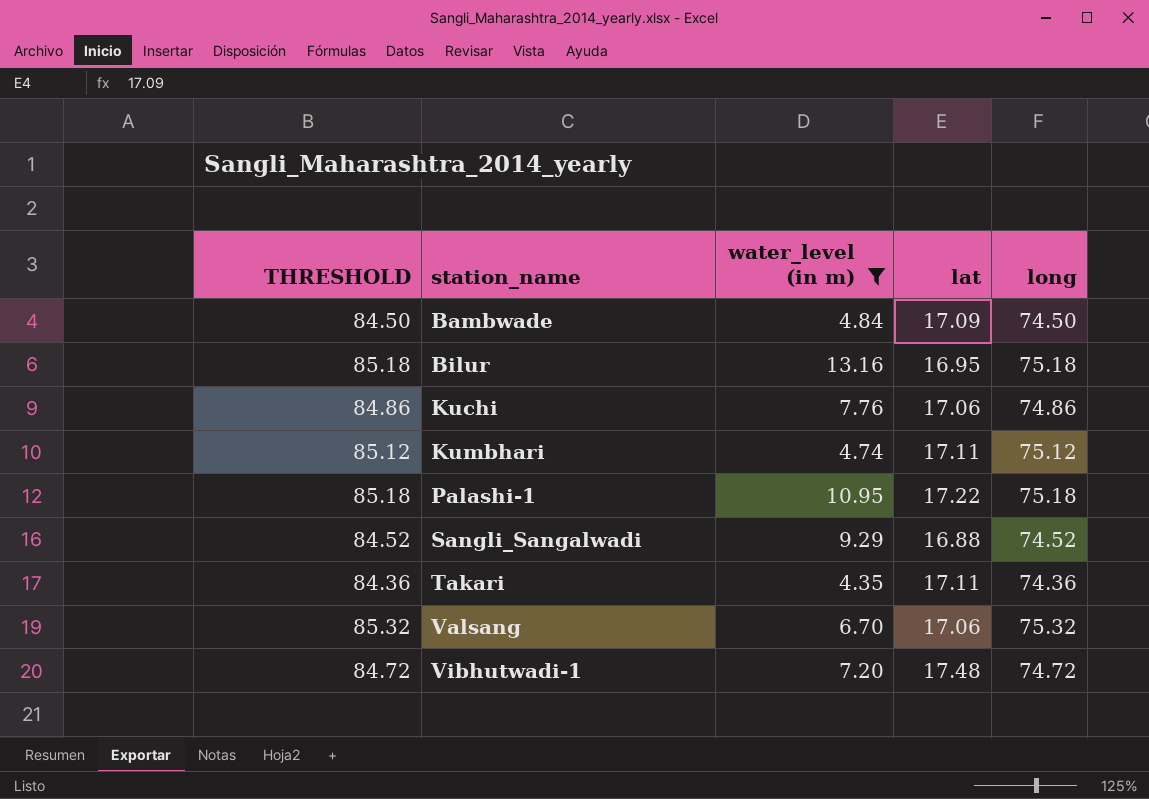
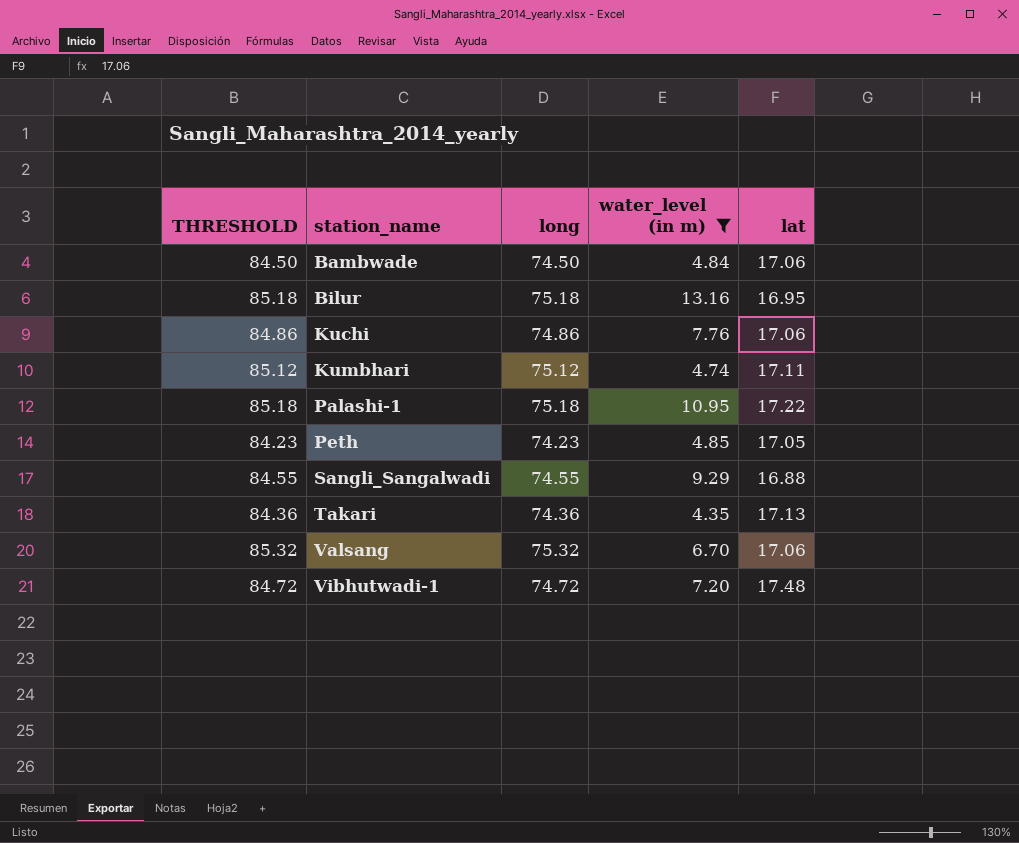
column long | position: 5 -> 3
Bambwade | lat: 17.09 -> 17.06
row Peth: none -> 84.23 | 74.23 | 4.85 | 17.05
Sangli_Sangalwadi | THRESHOLD: 84.52 -> 84.55
Sangli_Sangalwadi | long: 74.52 -> 74.55
Takari | lat: 17.11 -> 17.13

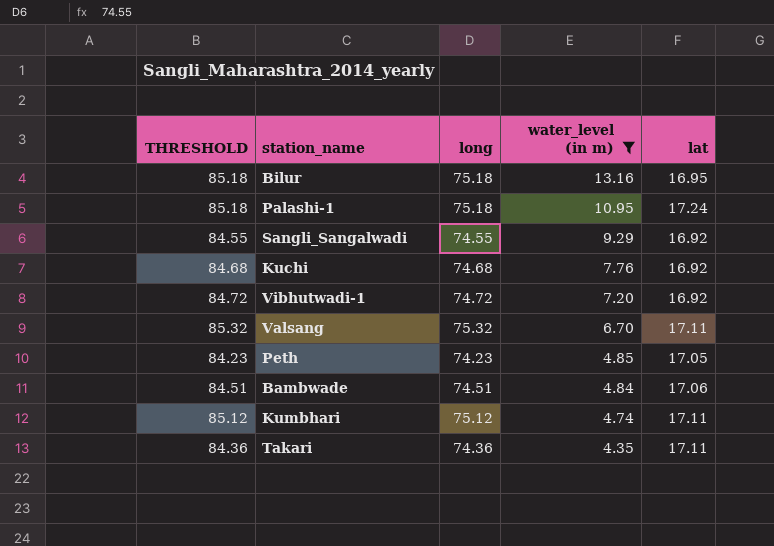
row order: station_name ascending -> water_level (in m) descending
Palashi-1 | lat: 17.22 -> 17.24
Sangli_Sangalwadi | lat: 16.88 -> 16.92
Kuchi | THRESHOLD: 84.86 -> 84.68
Kuchi | long: 74.86 -> 74.68
Kuchi | lat: 17.06 -> 16.92
Vibhutwadi-1 | lat: 17.48 -> 16.92
Valsang | lat: 17.06 -> 17.11
Bambwade | THRESHOLD: 84.50 -> 84.51
Bambwade | long: 74.50 -> 74.51
Takari | lat: 17.13 -> 17.11

